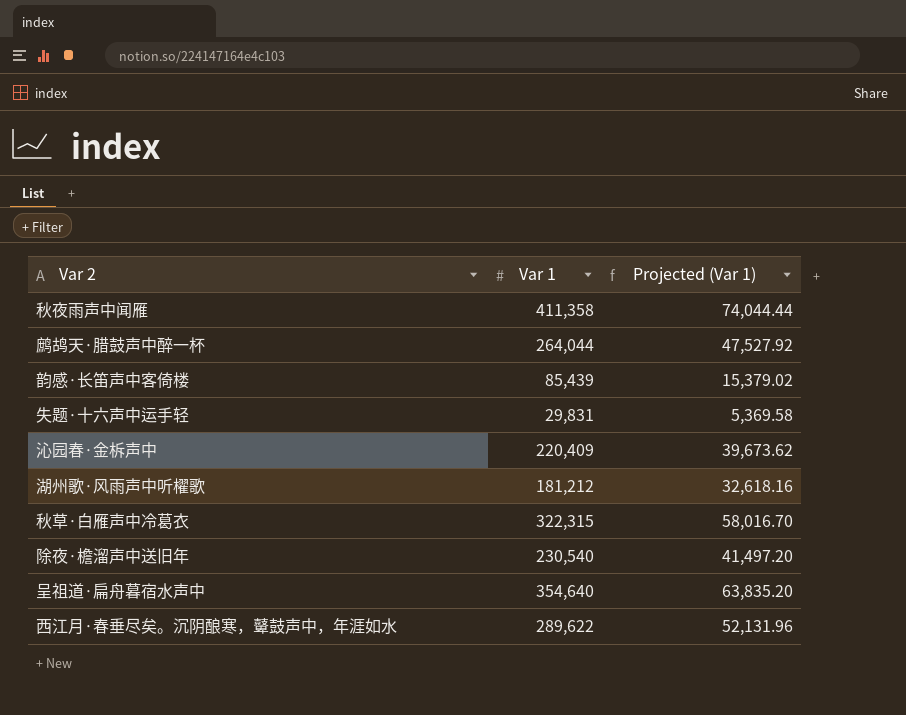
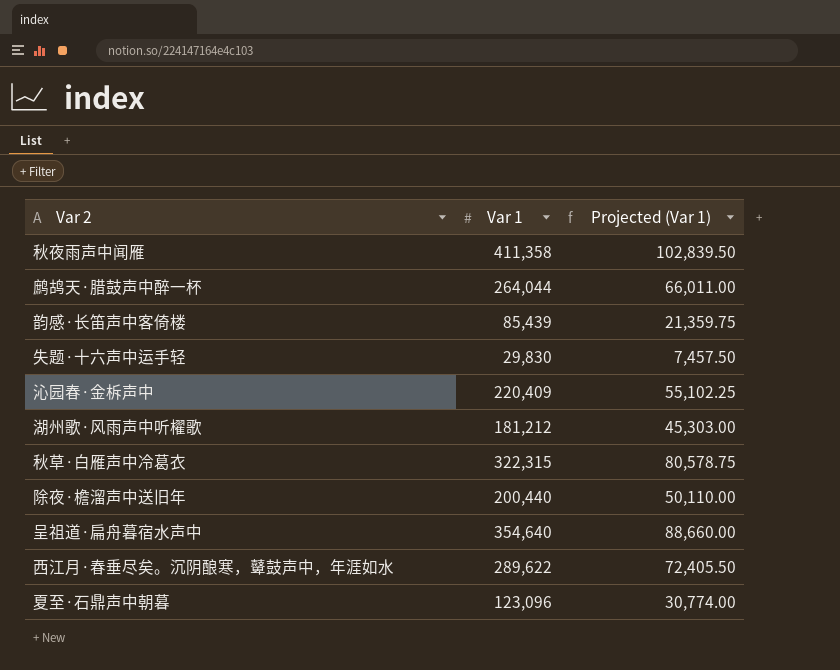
column Projected (Var 1) | formula: [Var 1] * 0.18 -> [Var 1] * 0.25
失题·十六声中运手轻 | Var 1: 29,831 -> 29,830
除夜·檐溜声中送旧年 | Var 1: 230,540 -> 200,440
row 夏至·石鼎声中朝暮: none -> 123,096 | 30,774.00

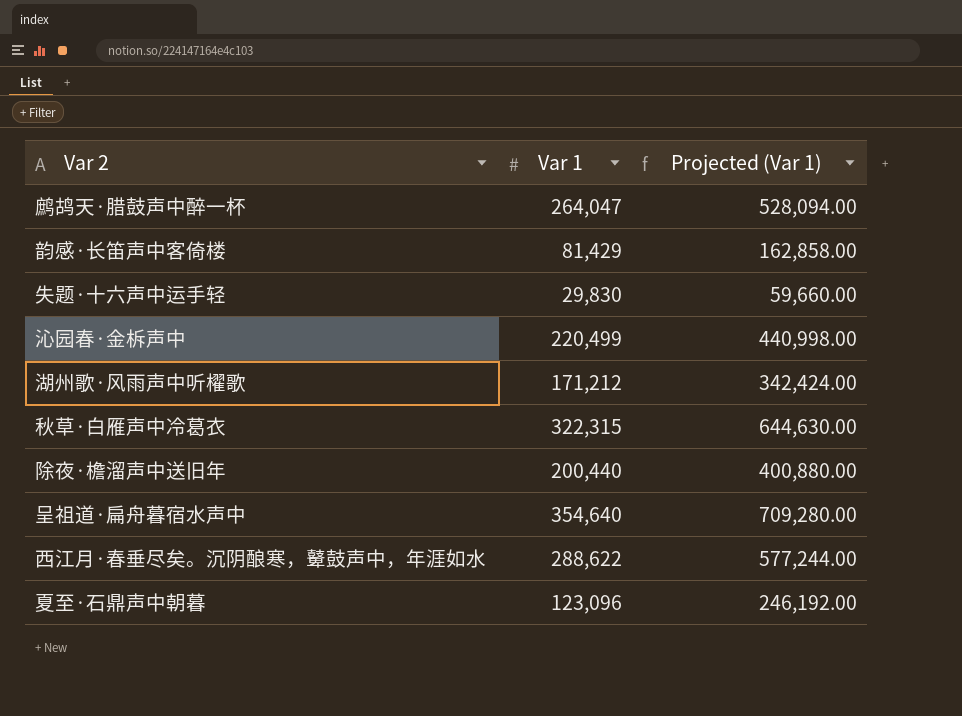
column Projected (Var 1) | formula: [Var 1] * 0.25 -> [Var 1] * 2
row 秋夜雨声中闻雁: 411,358 | 102,839.50 -> none
鹧鸪天·腊鼓声中醉一杯 | Var 1: 264,044 -> 264,047
韵感·长笛声中客倚楼 | Var 1: 85,439 -> 81,429
沁园春·金柝声中 | Var 1: 220,409 -> 220,499
湖州歌·风雨声中听櫂歌 | Var 1: 181,212 -> 171,212
西江月·春垂尽矣。沉阴酿寒，鼙鼓声中，年涯如水 | Var 1: 289,622 -> 288,622

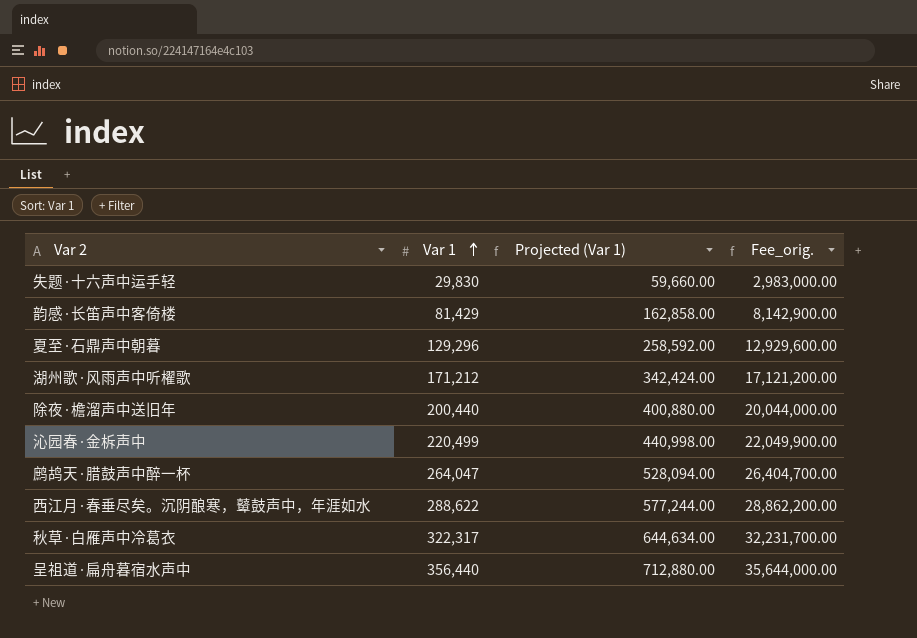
row order: none -> Var 1 ascending
column Fee_orig. | formula: none -> [Var 1] * 100
夏至·石鼎声中朝暮 | Var 1: 123,096 -> 129,296
夏至·石鼎声中朝暮 | Projected (Var 1): 246,192.00 -> 258,592.00
秋草·白雁声中冷葛衣 | Var 1: 322,315 -> 322,317
秋草·白雁声中冷葛衣 | Projected (Var 1): 644,630.00 -> 644,634.00
呈祖道·扁舟暮宿水声中 | Var 1: 354,640 -> 356,440
呈祖道·扁舟暮宿水声中 | Projected (Var 1): 709,280.00 -> 712,880.00

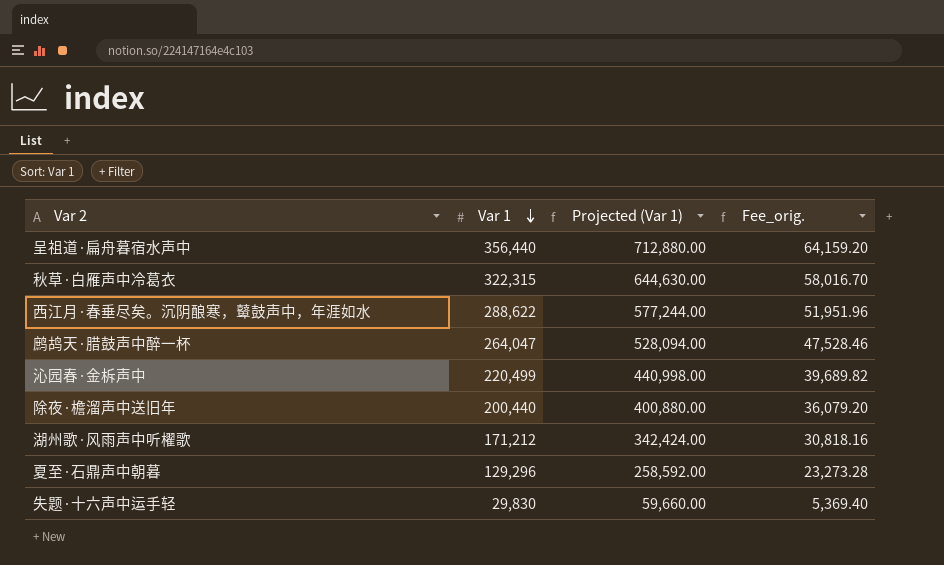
row order: Var 1 ascending -> Var 1 descending
column Fee_orig. | formula: [Var 1] * 100 -> [Var 1] * 0.18
row 韵感·长笛声中客倚楼: 81,429 | 162,858.00 | 8,142,900.00 -> none
秋草·白雁声中冷葛衣 | Var 1: 322,317 -> 322,315
秋草·白雁声中冷葛衣 | Projected (Var 1): 644,634.00 -> 644,630.00

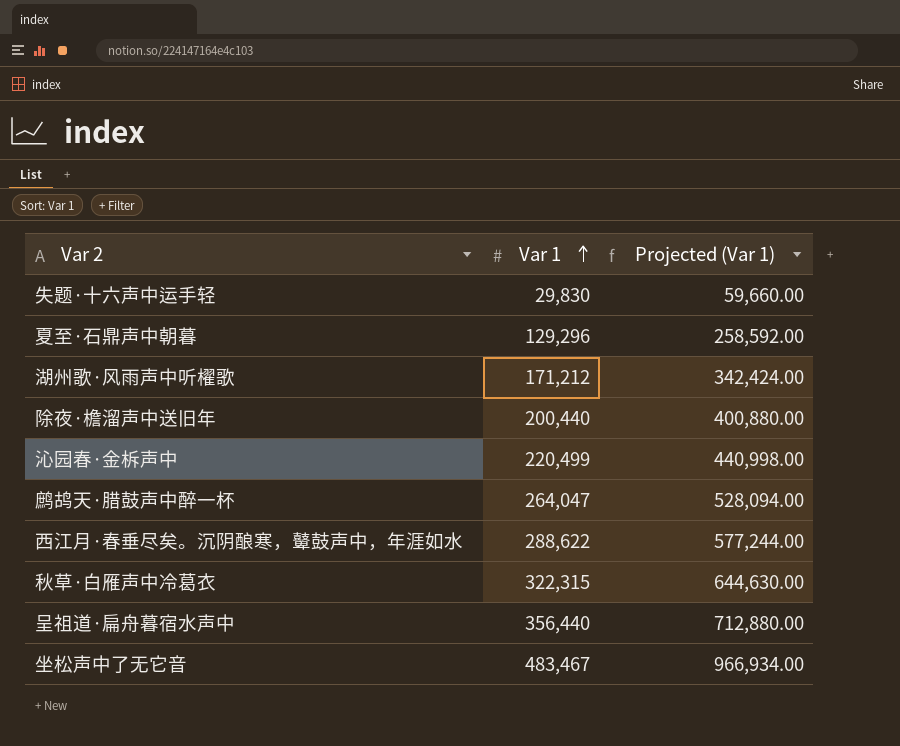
row order: Var 1 descending -> Var 1 ascending
column Fee_orig. | formula: [Var 1] * 0.18 -> none
row 坐松声中了无它音: none -> 483,467 | 966,934.00

